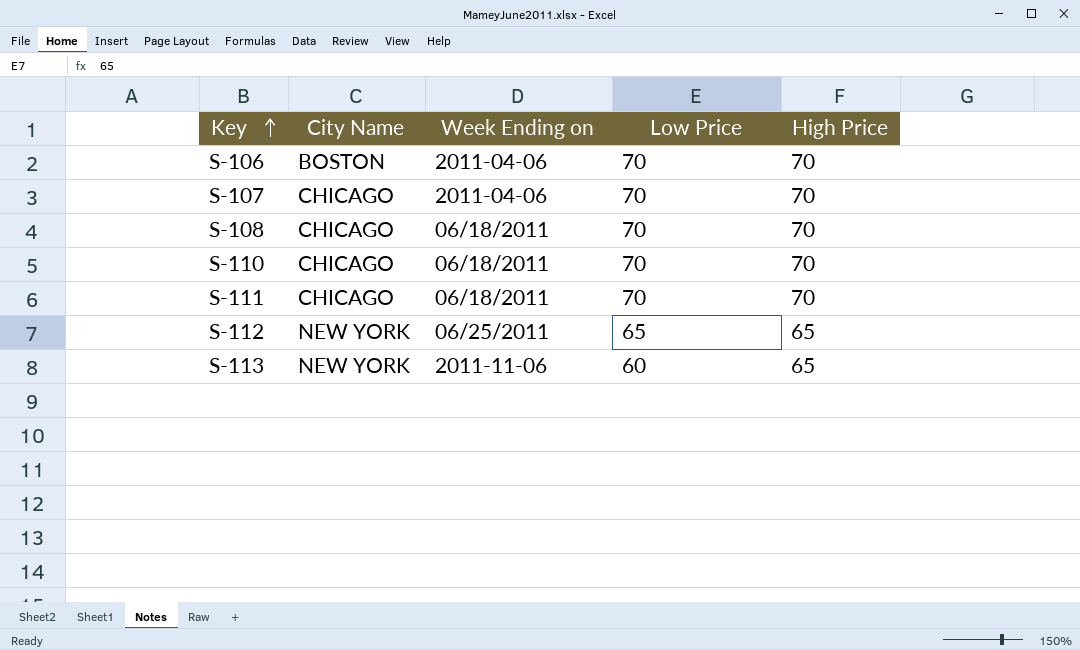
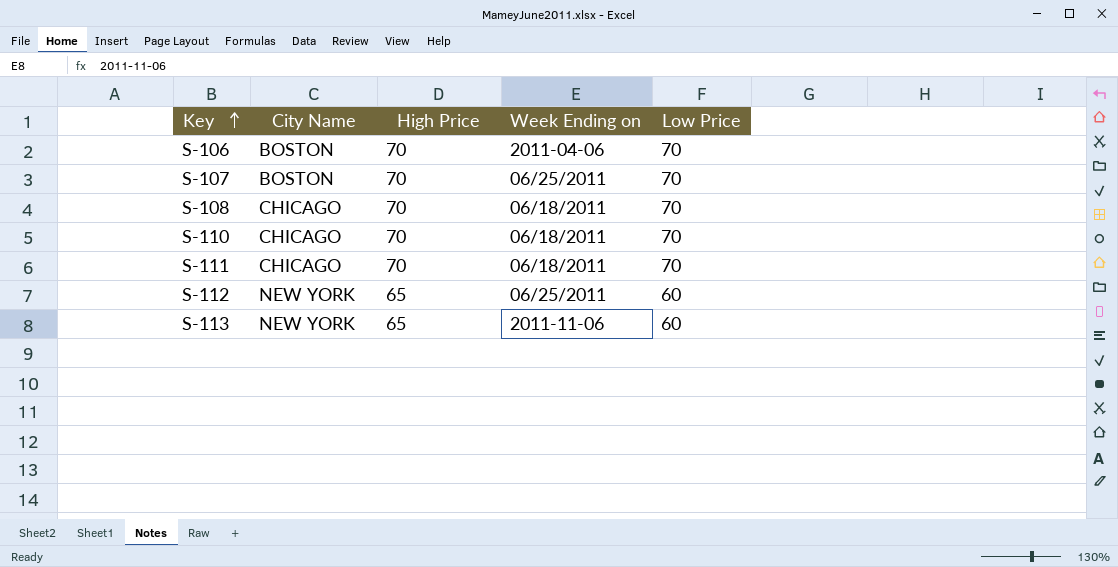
column High Price | position: 5 -> 3
S-107 | City Name: CHICAGO -> BOSTON
S-107 | Week Ending on: 2011-04-06 -> 06/25/2011
S-112 | Low Price: 65 -> 60

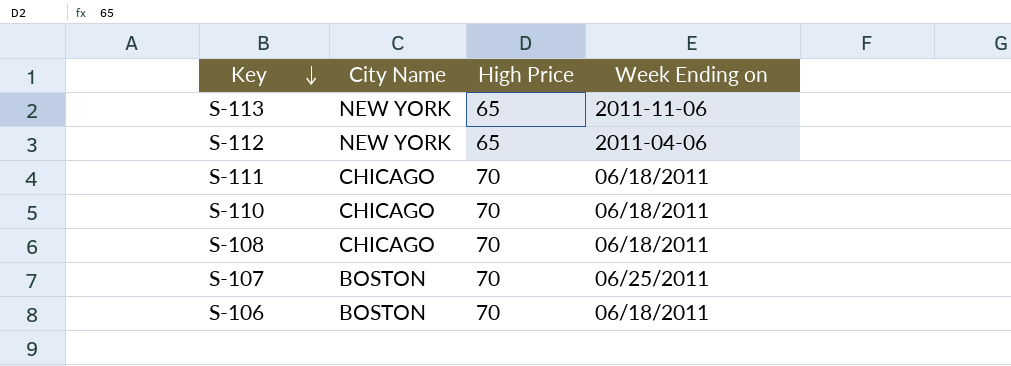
row order: Key ascending -> Key descending
column Low Price | position: 5 -> none
S-112 | Week Ending on: 06/25/2011 -> 2011-04-06
S-106 | Week Ending on: 2011-04-06 -> 06/18/2011

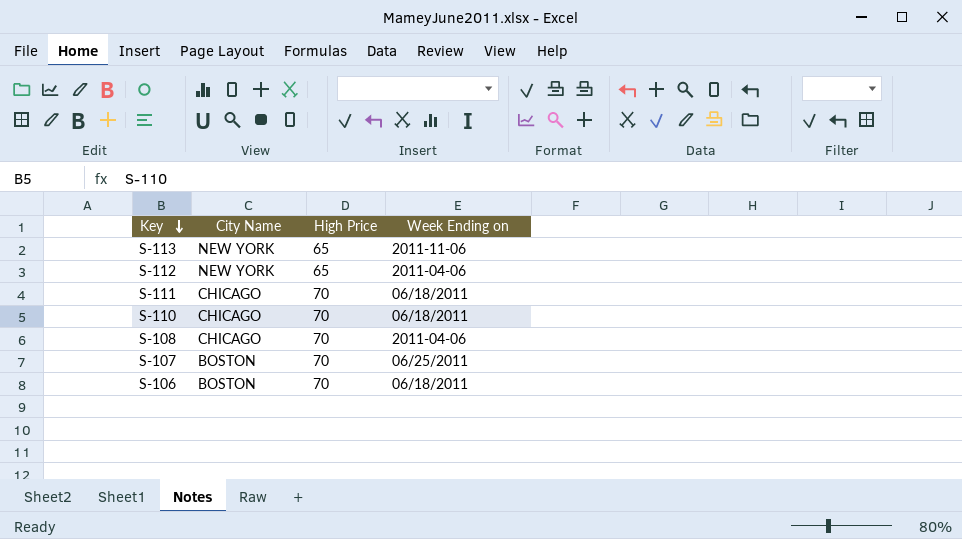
S-108 | Week Ending on: 06/18/2011 -> 2011-04-06

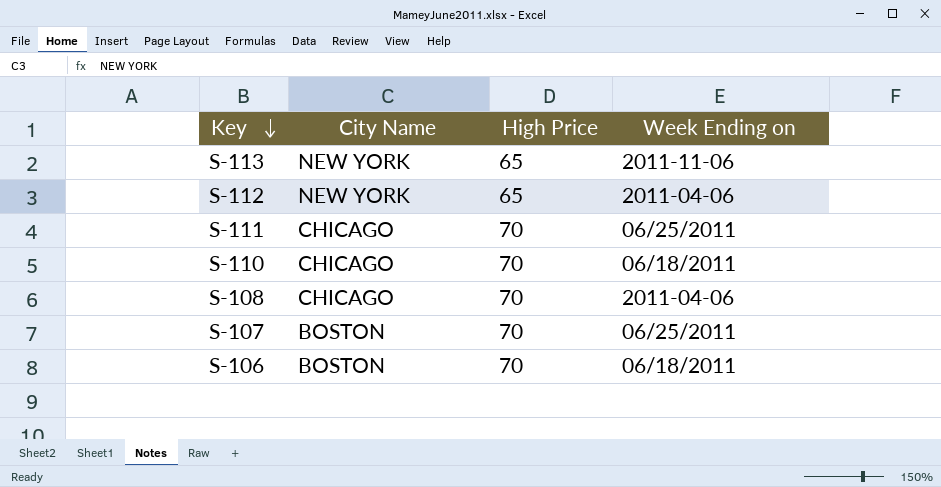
S-111 | Week Ending on: 06/18/2011 -> 06/25/2011

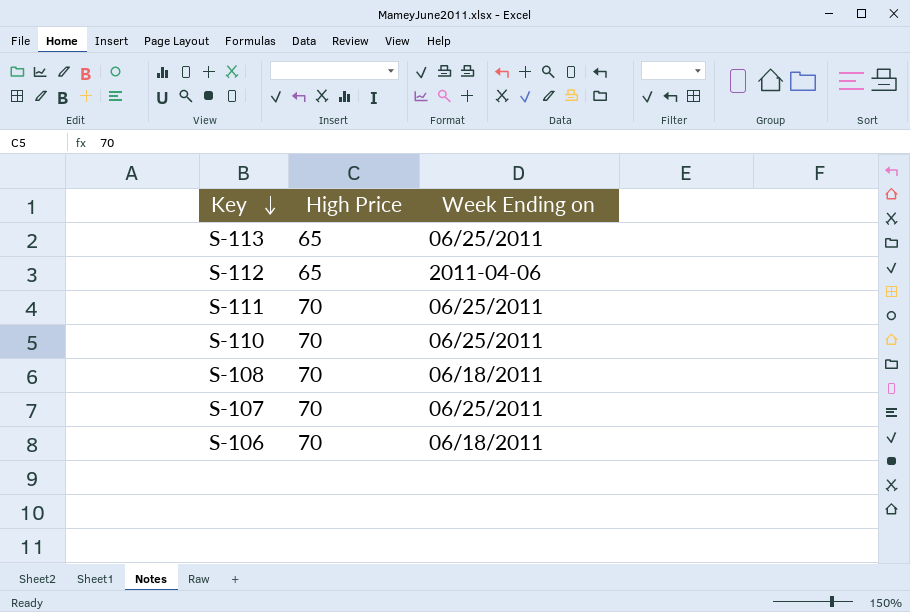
column City Name | position: 2 -> none
S-113 | Week Ending on: 2011-11-06 -> 06/25/2011
S-110 | Week Ending on: 06/18/2011 -> 06/25/2011
S-108 | Week Ending on: 2011-04-06 -> 06/18/2011

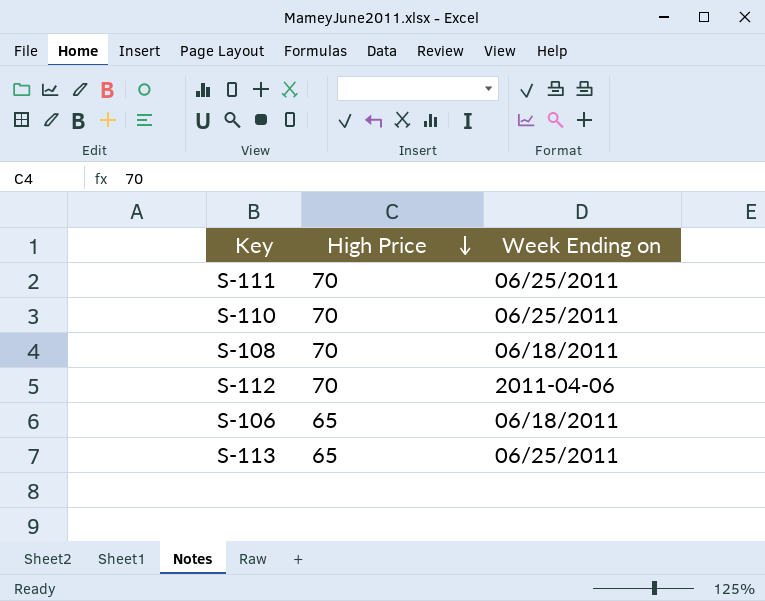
row order: Key descending -> High Price descending
row S-107: 70 | 06/25/2011 -> none
S-112 | High Price: 65 -> 70
S-106 | High Price: 70 -> 65

